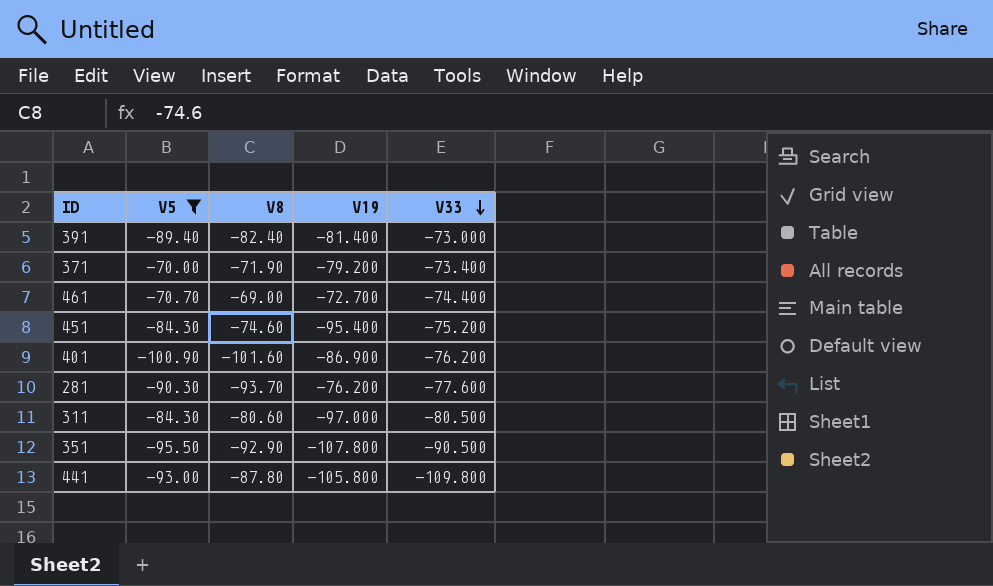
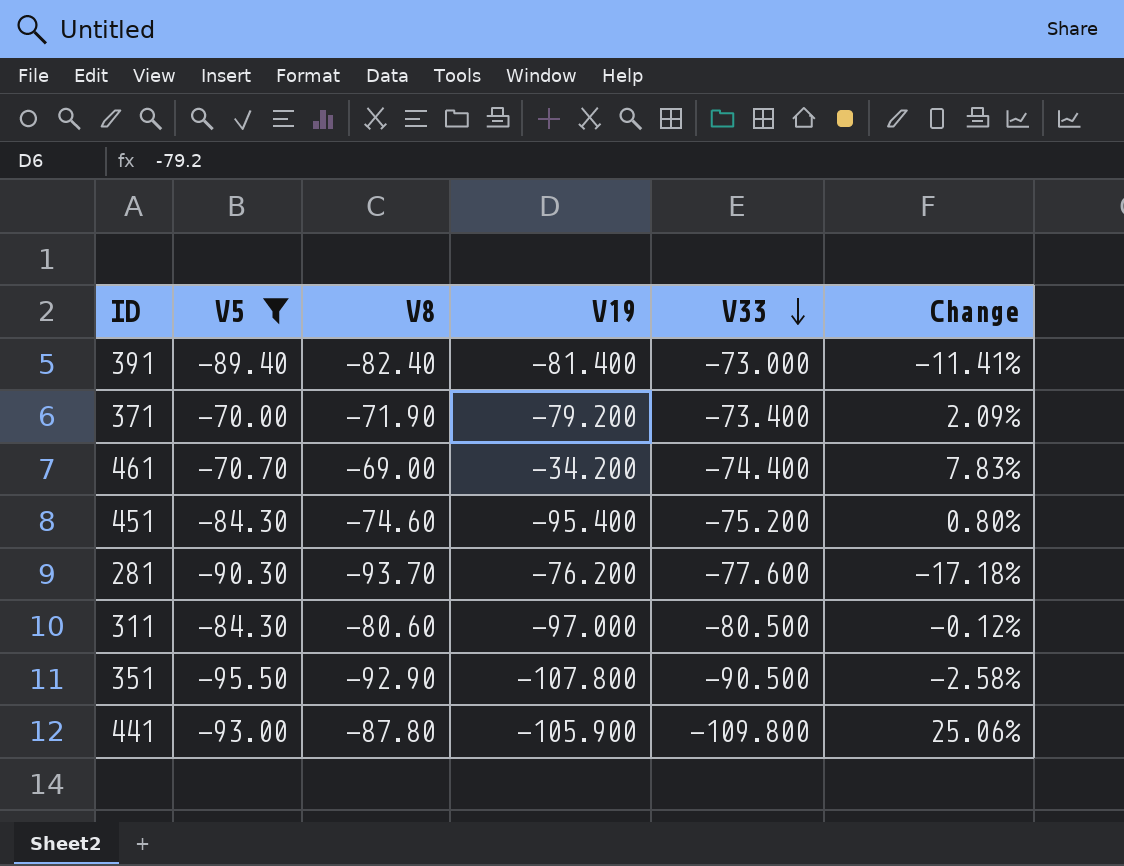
column Change | formula: none -> ([V33] - [V8]) / [V8]
row 401: -100.90 | -101.60 | -86.900 | -76.200 -> none
461 | V19: -72.700 -> -34.200
441 | V19: -105.800 -> -105.900

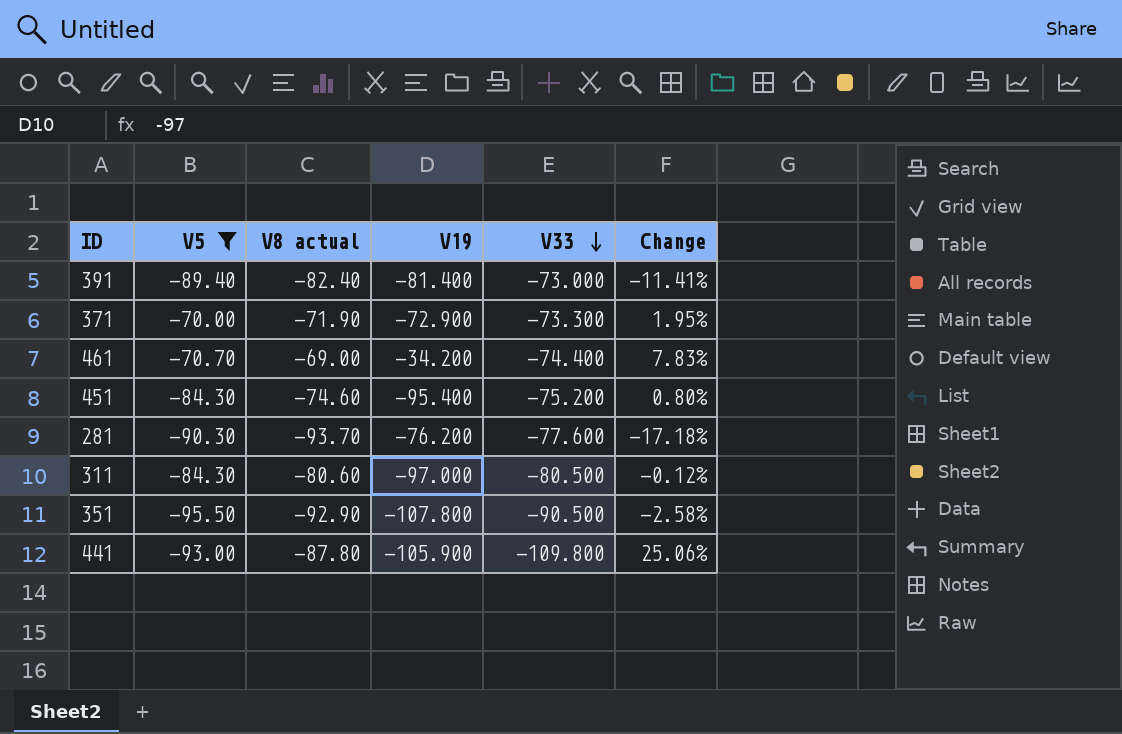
column name: V8 -> V8 actual
371 | V19: -79.200 -> -72.900
371 | V33: -73.400 -> -73.300
371 | Change: 2.09% -> 1.95%

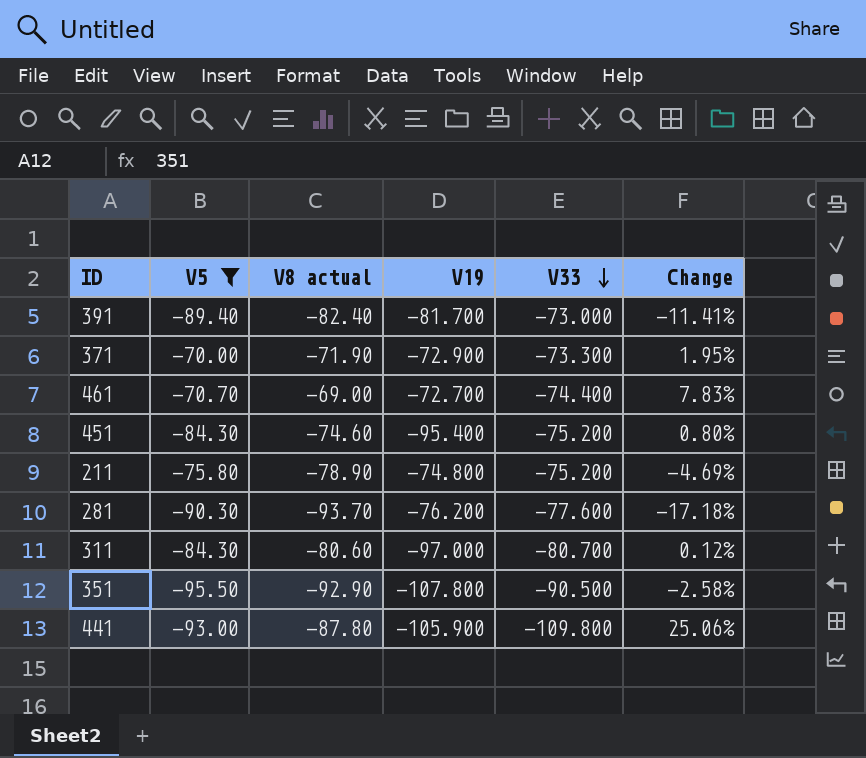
391 | V19: -81.400 -> -81.700
461 | V19: -34.200 -> -72.700
row 211: none -> -75.80 | -78.90 | -74.800 | -75.200 | -4.69%
311 | V33: -80.500 -> -80.700
311 | Change: -0.12% -> 0.12%

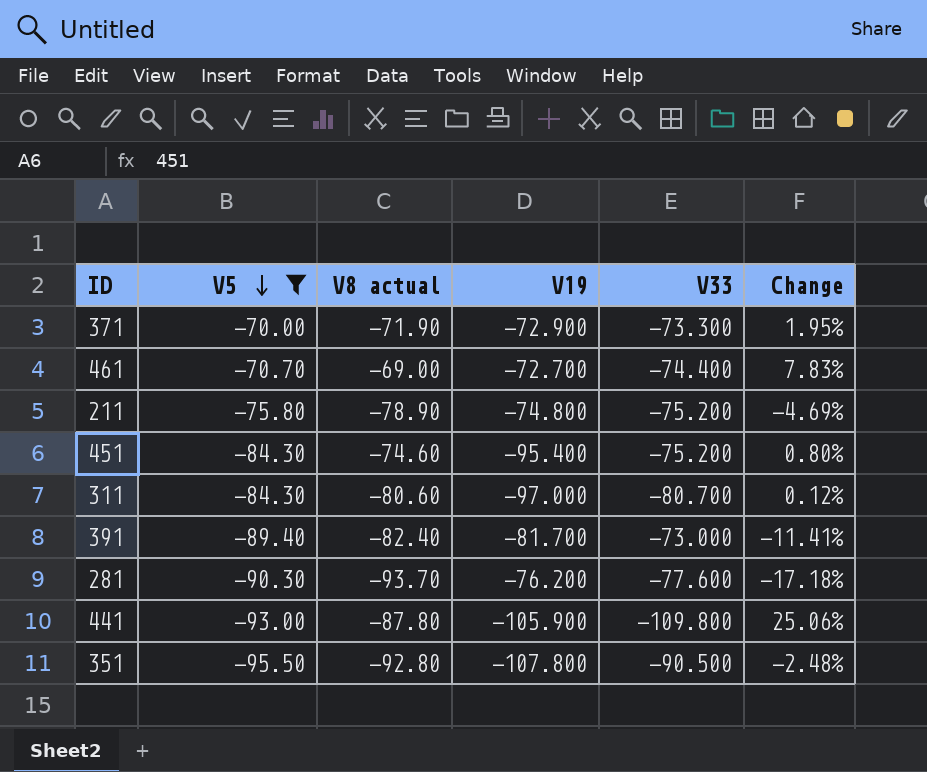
row order: V33 descending -> V5 descending
351 | V8 actual: -92.90 -> -92.80
351 | Change: -2.58% -> -2.48%

